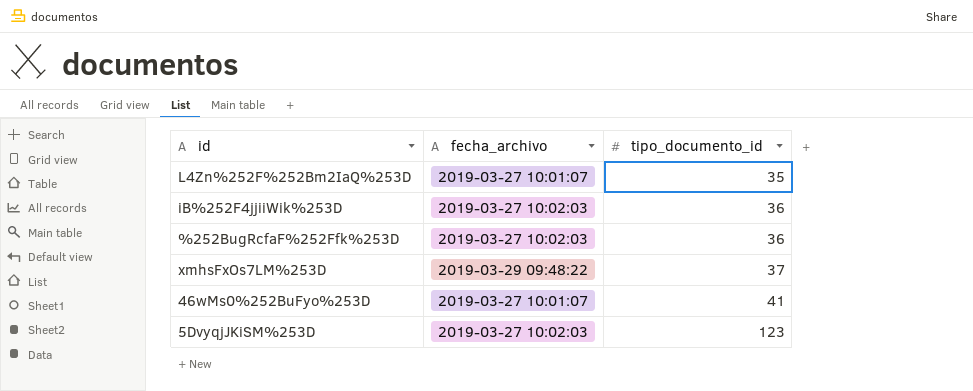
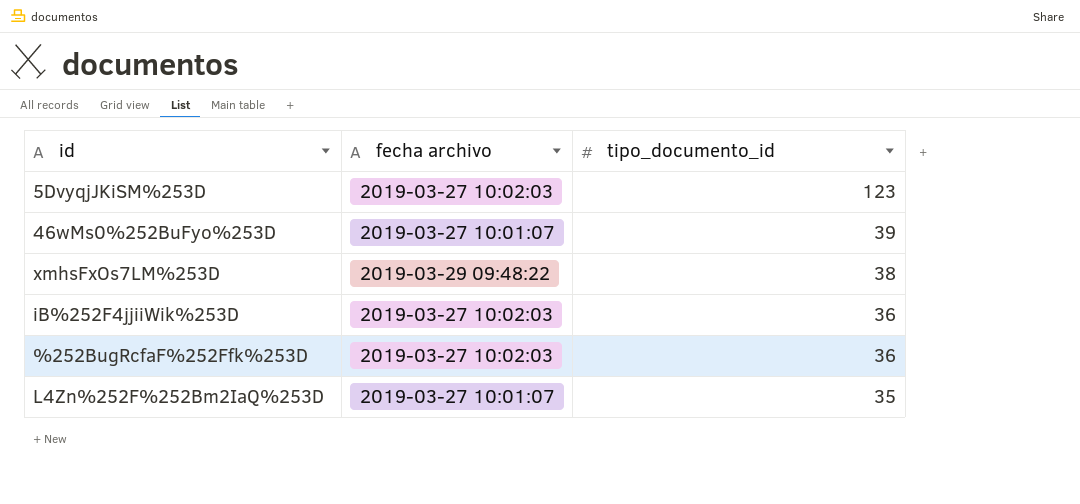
row order: tipo_documento_id ascending -> tipo_documento_id descending
column name: fecha_archivo -> fecha archivo
46wMs0%252BuFyo%253D | tipo_documento_id: 41 -> 39
xmhsFxOs7LM%253D | tipo_documento_id: 37 -> 38

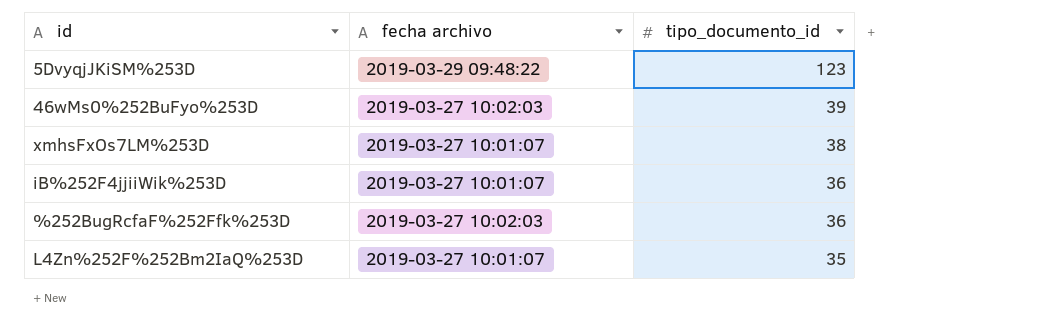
5DvyqjJKiSM%253D | fecha archivo: 2019-03-27 10:02:03 -> 2019-03-29 09:48:22
46wMs0%252BuFyo%253D | fecha archivo: 2019-03-27 10:01:07 -> 2019-03-27 10:02:03
xmhsFxOs7LM%253D | fecha archivo: 2019-03-29 09:48:22 -> 2019-03-27 10:01:07
iB%252F4jjiiWik%253D | fecha archivo: 2019-03-27 10:02:03 -> 2019-03-27 10:01:07

